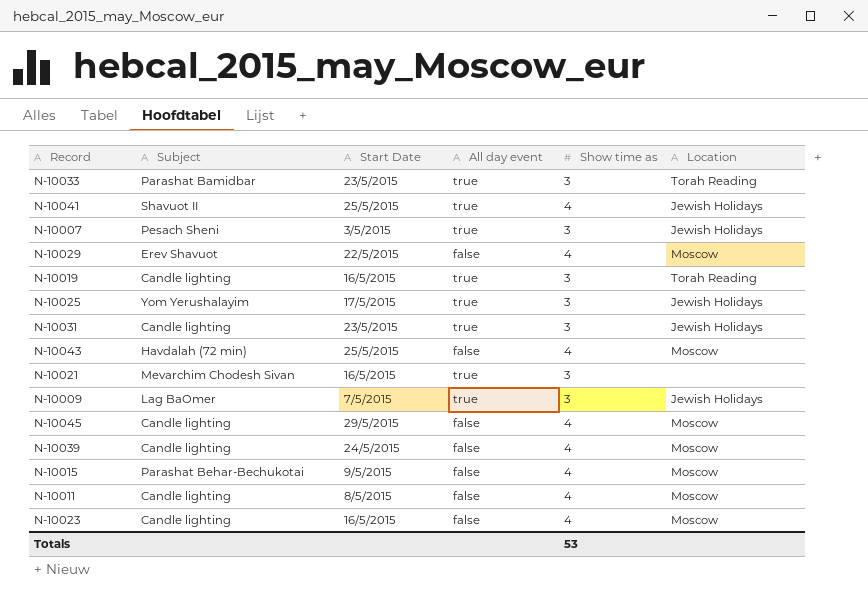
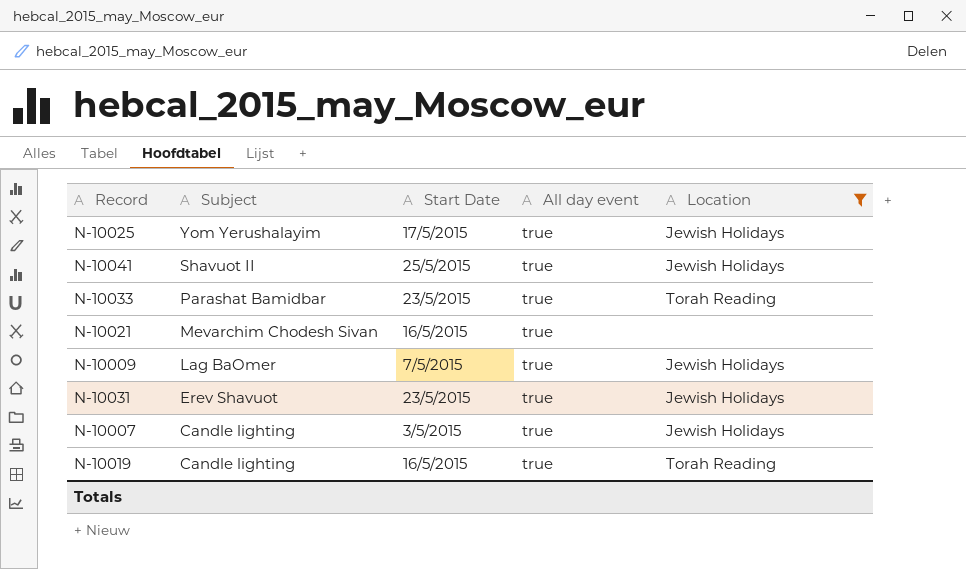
filter: none -> Location != Moscow
row order: none -> Subject descending
column Show time as | position: 5 -> none
N-10031 | Subject: Candle lighting -> Erev Shavuot
N-10007 | Subject: Pesach Sheni -> Candle lighting

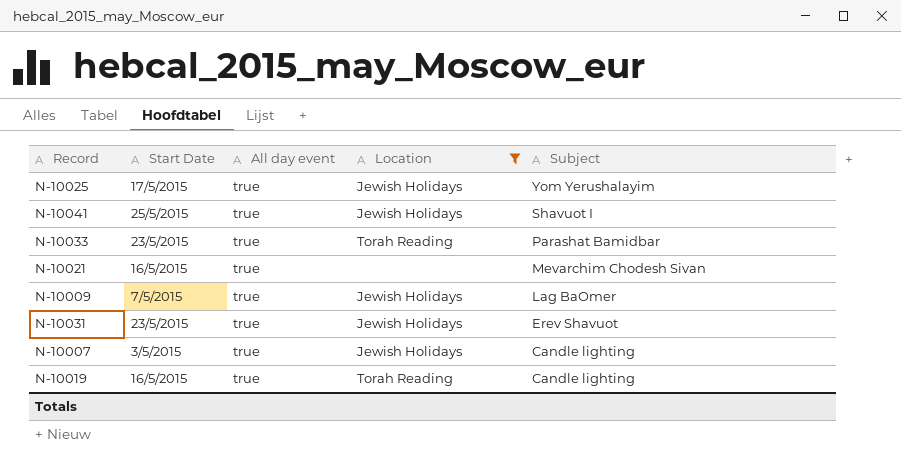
column Subject | position: 2 -> 5
N-10041 | Subject: Shavuot II -> Shavuot I

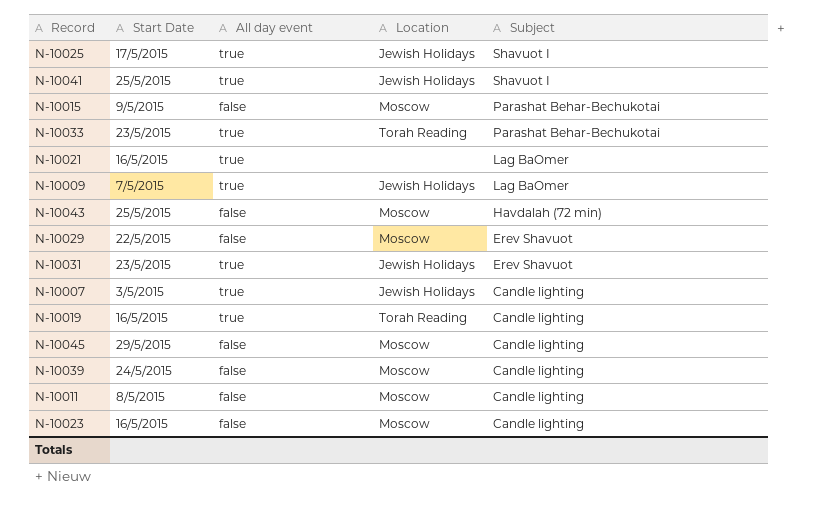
filter: Location != Moscow -> none
N-10025 | Subject: Yom Yerushalayim -> Shavuot I
N-10033 | Subject: Parashat Bamidbar -> Parashat Behar-Bechukotai
N-10021 | Subject: Mevarchim Chodesh Sivan -> Lag BaOmer

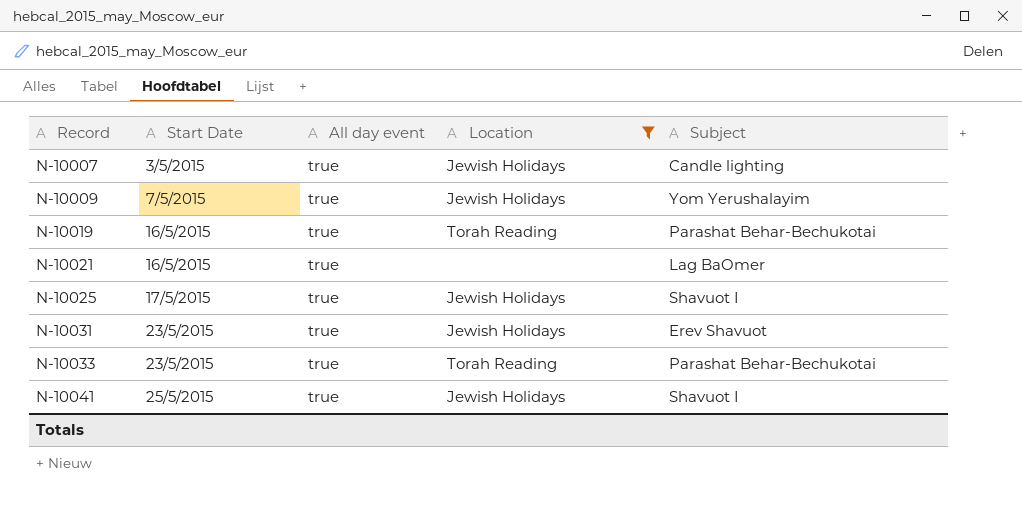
filter: none -> Location != Moscow
row order: Subject descending -> Record ascending
N-10009 | Subject: Lag BaOmer -> Yom Yerushalayim
N-10019 | Subject: Candle lighting -> Parashat Behar-Bechukotai

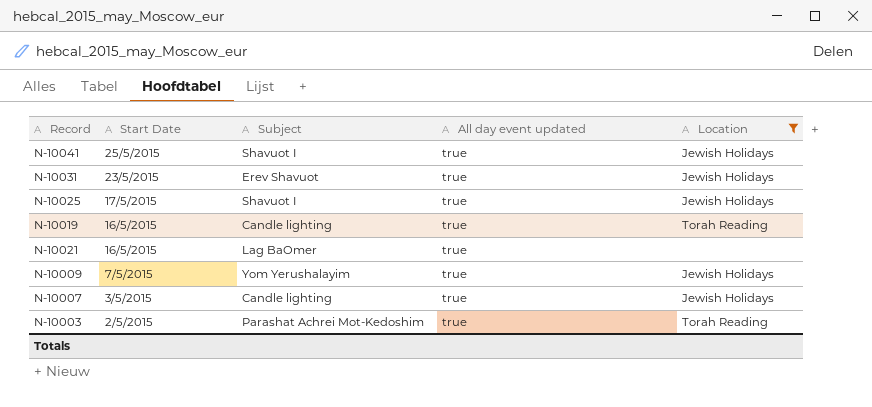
row order: Record ascending -> Start Date descending
column Subject | position: 5 -> 3
column name: All day event -> All day event updated
row N-10033: 23/5/2015 | true | Torah Reading | Parashat Behar-Bechukotai -> none
N-10019 | Subject: Parashat Behar-Bechukotai -> Candle lighting
row N-10003: none -> 2/5/2015 | Parashat Achrei Mot-Kedoshim | true | Torah Reading

